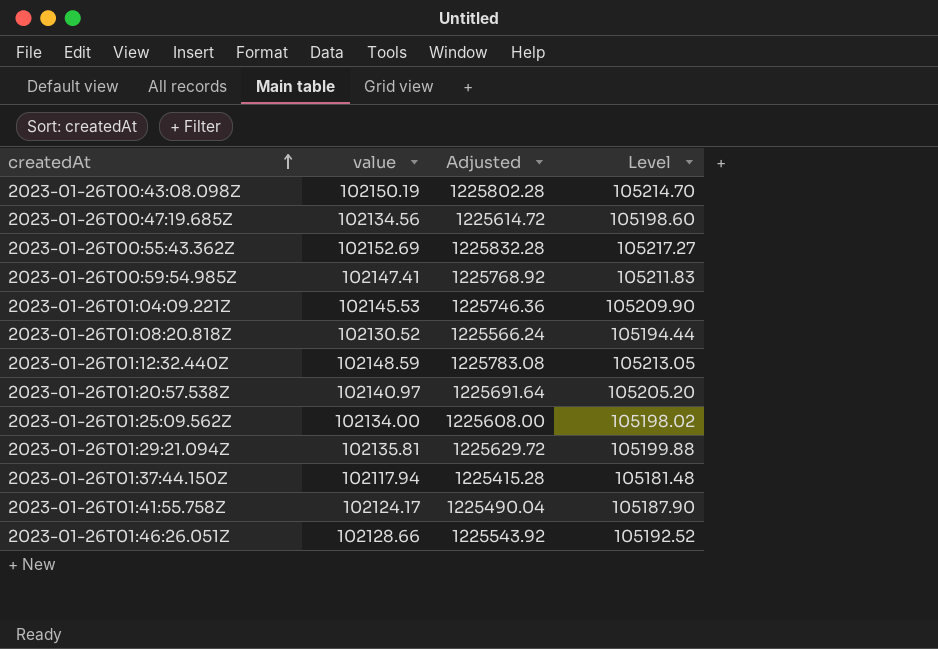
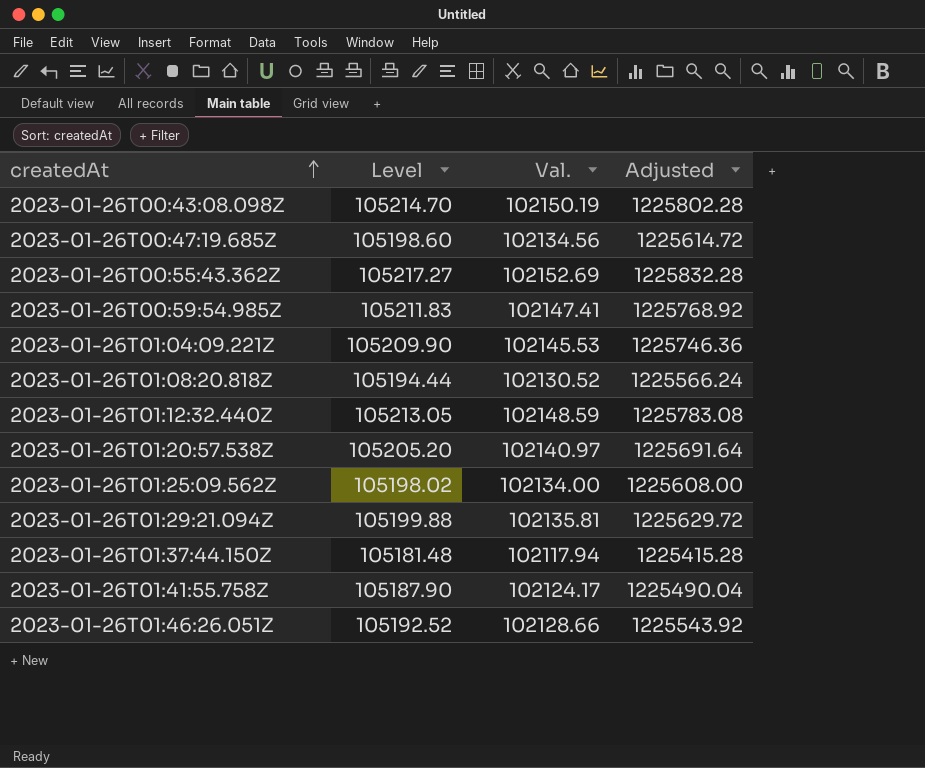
column Level | position: 4 -> 2
column name: value -> Val.

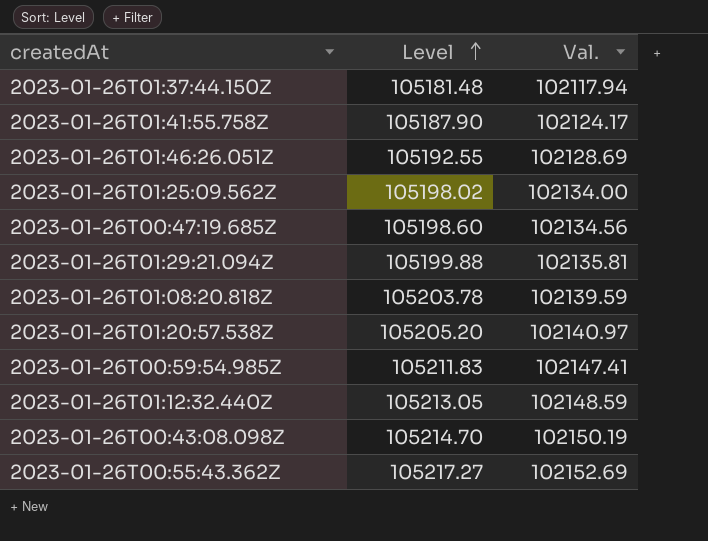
row order: createdAt ascending -> Level ascending
column Adjusted | formula: [Val.] * 12 -> none
row 2023-01-26T01:04:09.221Z: 105209.90 | 102145.53 | 1225746.36 -> none
2023-01-26T01:46:26.051Z | Level: 105192.52 -> 105192.55
2023-01-26T01:46:26.051Z | Val.: 102128.66 -> 102128.69
2023-01-26T01:08:20.818Z | Level: 105194.44 -> 105203.78
2023-01-26T01:08:20.818Z | Val.: 102130.52 -> 102139.59

